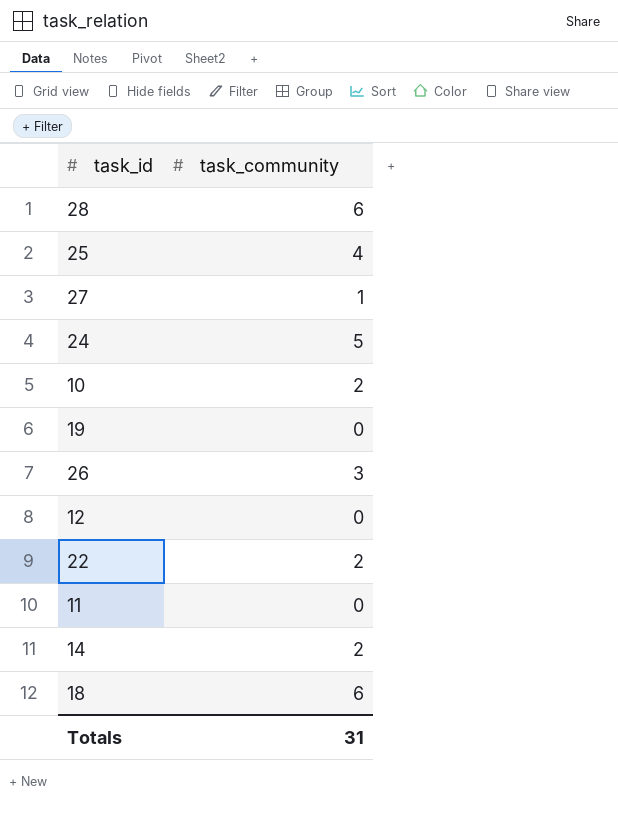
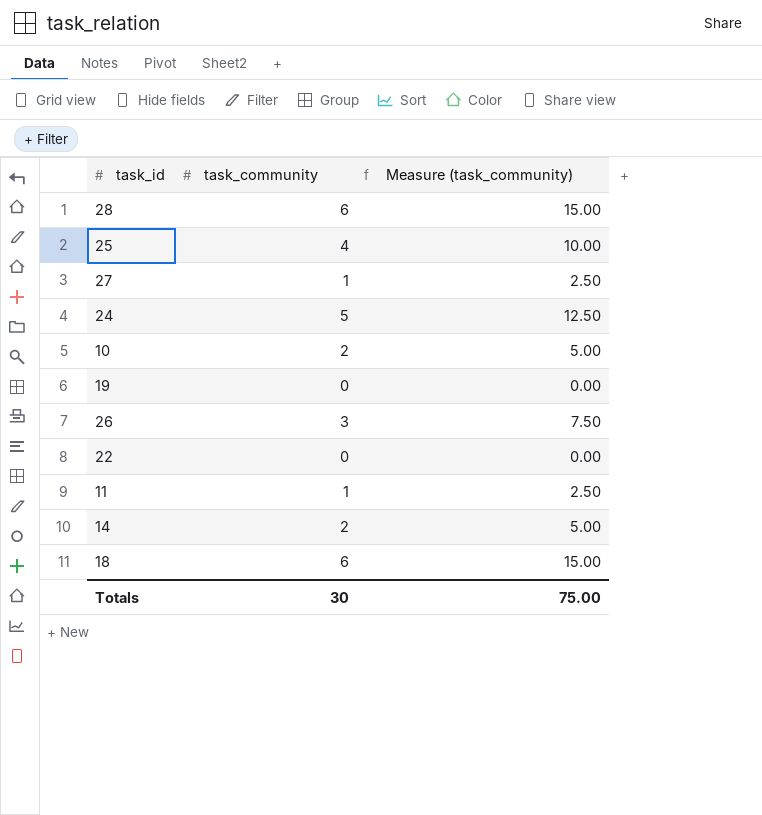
column Measure (task_community) | formula: none -> [task_community] * 2.5
row 12: 0 -> none
22 | task_community: 2 -> 0
11 | task_community: 0 -> 1
Totals | task_community: 31 -> 30

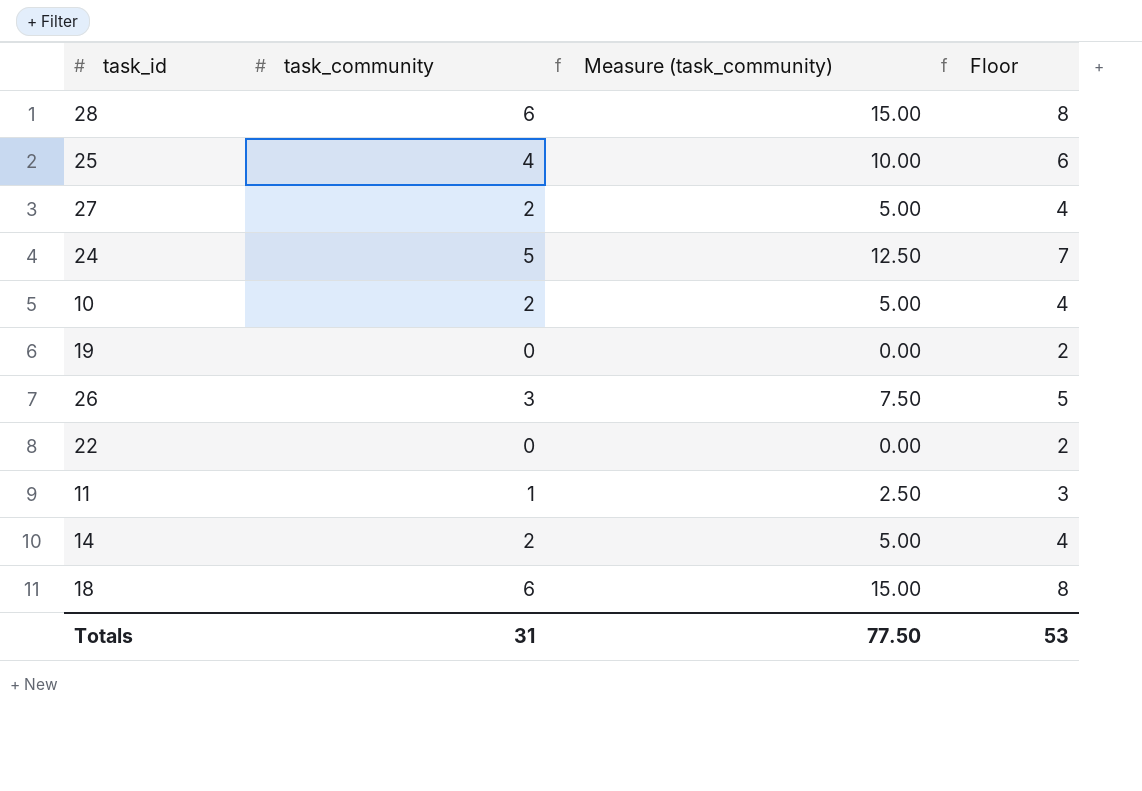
column Floor | formula: none -> [task_community] + 2
27 | task_community: 1 -> 2
27 | Measure (task_community): 2.50 -> 5.00
Totals | task_community: 30 -> 31
Totals | Measure (task_community): 75.00 -> 77.50

